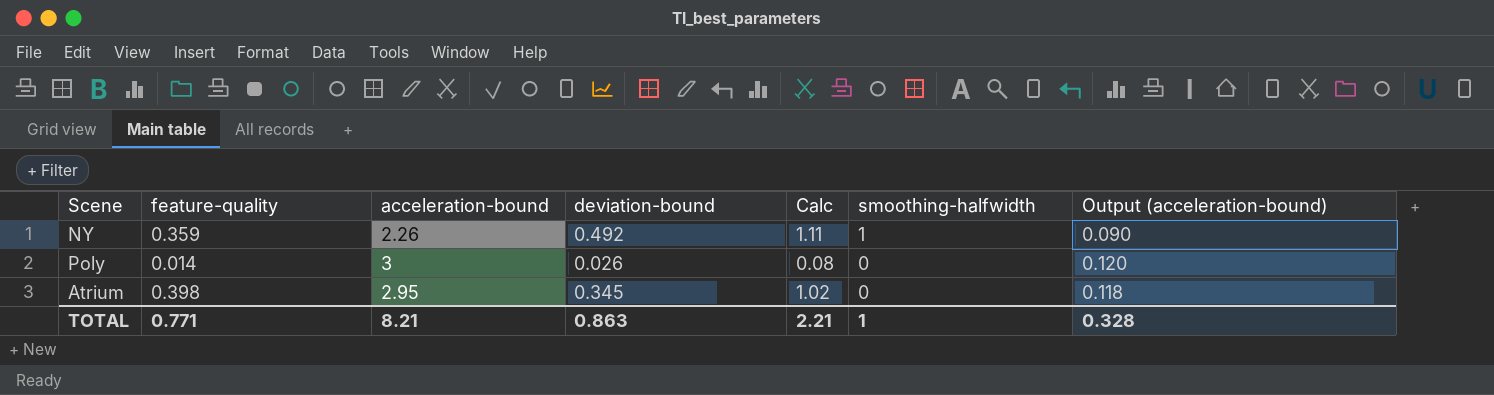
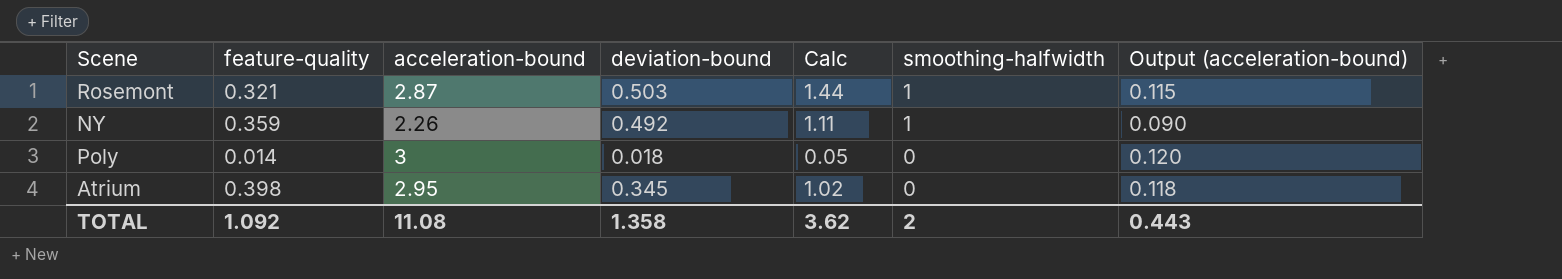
row Rosemont: none -> 0.321 | 2.87 | 0.503 | 1.44 | 1 | 0.115
Poly | deviation-bound: 0.026 -> 0.018
Poly | Calc: 0.08 -> 0.05
TOTAL | feature-quality: 0.771 -> 1.092
TOTAL | acceleration-bound: 8.21 -> 11.08
TOTAL | deviation-bound: 0.863 -> 1.358
TOTAL | Calc: 2.21 -> 3.62
TOTAL | smoothing-halfwidth: 1 -> 2
TOTAL | Output (acceleration-bound): 0.328 -> 0.443

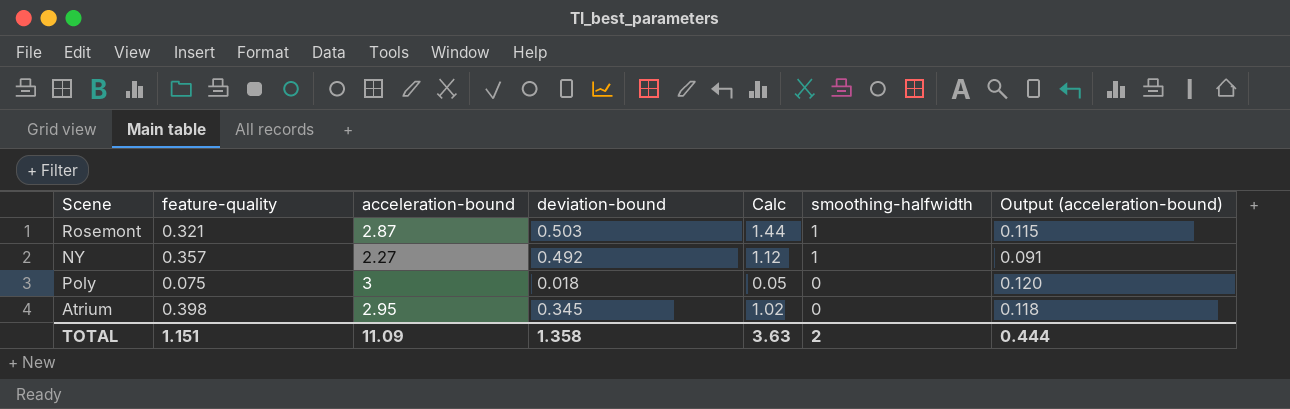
NY | feature-quality: 0.359 -> 0.357
NY | acceleration-bound: 2.26 -> 2.27
NY | Calc: 1.11 -> 1.12
NY | Output (acceleration-bound): 0.090 -> 0.091
Poly | feature-quality: 0.014 -> 0.075
TOTAL | feature-quality: 1.092 -> 1.151
TOTAL | acceleration-bound: 11.08 -> 11.09
TOTAL | Calc: 3.62 -> 3.63
TOTAL | Output (acceleration-bound): 0.443 -> 0.444

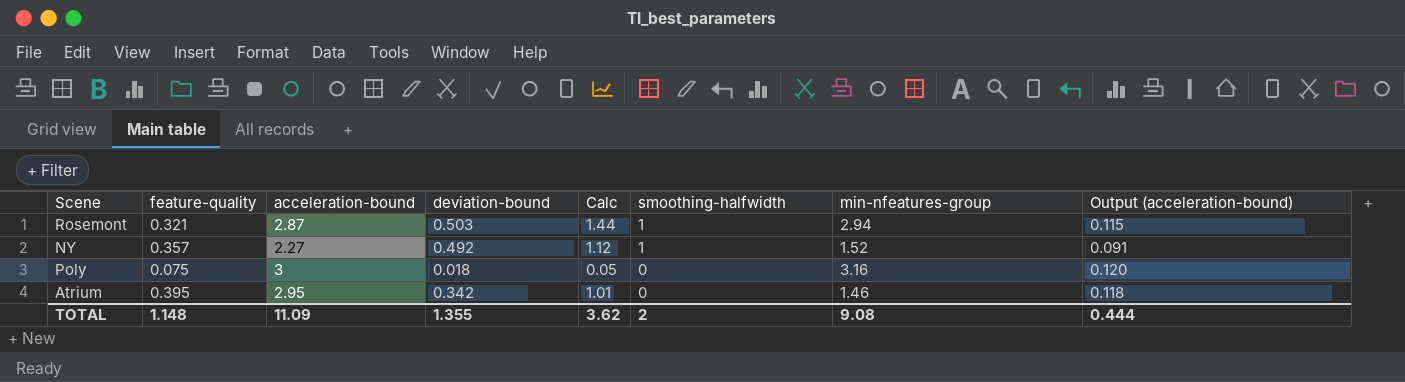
column min-nfeatures-group | position: none -> 7
Atrium | feature-quality: 0.398 -> 0.395
Atrium | deviation-bound: 0.345 -> 0.342
Atrium | Calc: 1.02 -> 1.01
TOTAL | feature-quality: 1.151 -> 1.148
TOTAL | deviation-bound: 1.358 -> 1.355
TOTAL | Calc: 3.63 -> 3.62

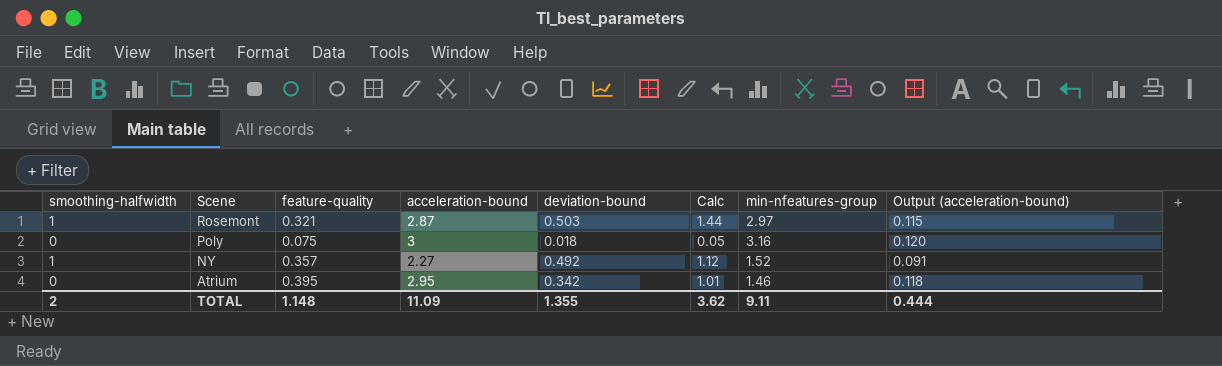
row order: smoothing-halfwidth descending -> Scene descending
column smoothing-halfwidth | position: 6 -> 1
Rosemont | min-nfeatures-group: 2.94 -> 2.97
TOTAL | min-nfeatures-group: 9.08 -> 9.11

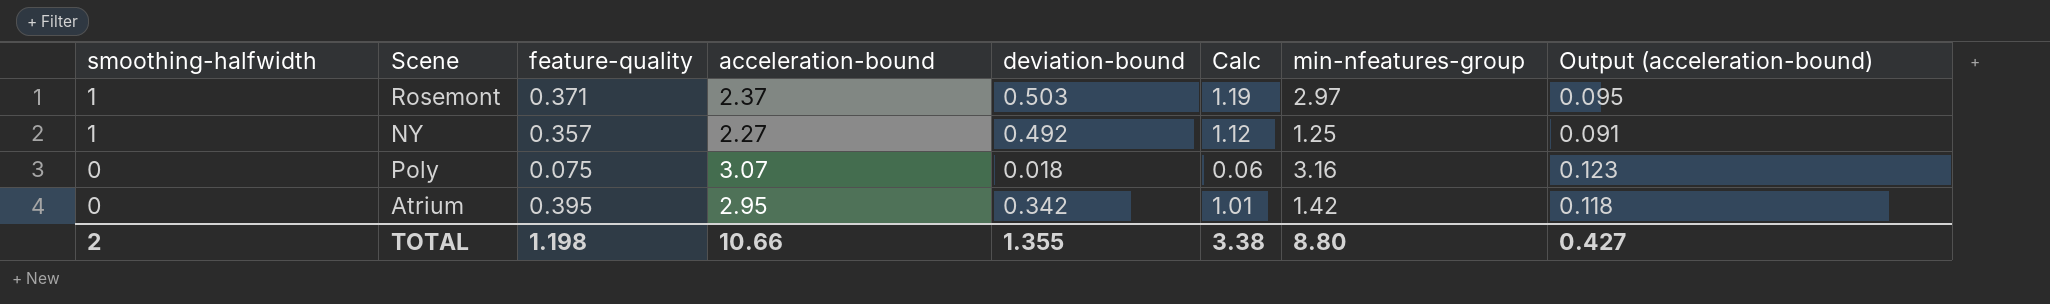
row order: Scene descending -> smoothing-halfwidth descending
Rosemont | feature-quality: 0.321 -> 0.371
Rosemont | acceleration-bound: 2.87 -> 2.37
Rosemont | Calc: 1.44 -> 1.19
Rosemont | Output (acceleration-bound): 0.115 -> 0.095
NY | min-nfeatures-group: 1.52 -> 1.25
Poly | acceleration-bound: 3 -> 3.07
Poly | Calc: 0.05 -> 0.06
Poly | Output (acceleration-bound): 0.120 -> 0.123
Atrium | min-nfeatures-group: 1.46 -> 1.42
TOTAL | feature-quality: 1.148 -> 1.198
TOTAL | acceleration-bound: 11.09 -> 10.66
TOTAL | Calc: 3.62 -> 3.38
TOTAL | min-nfeatures-group: 9.11 -> 8.80
TOTAL | Output (acceleration-bound): 0.444 -> 0.427

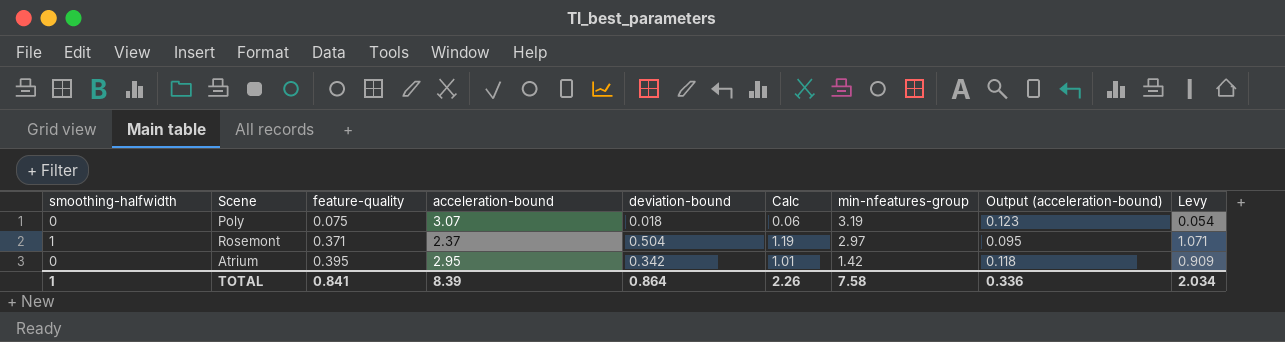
row order: smoothing-halfwidth descending -> feature-quality ascending
column Levy | formula: none -> [Calc] * 0.9
row NY: 1 | 0.357 | 2.27 | 0.492 | 1.12 | 1.25 | 0.091 -> none
Poly | min-nfeatures-group: 3.16 -> 3.19
Rosemont | deviation-bound: 0.503 -> 0.504
TOTAL | smoothing-halfwidth: 2 -> 1
TOTAL | feature-quality: 1.198 -> 0.841
TOTAL | acceleration-bound: 10.66 -> 8.39
TOTAL | deviation-bound: 1.355 -> 0.864
TOTAL | Calc: 3.38 -> 2.26
TOTAL | min-nfeatures-group: 8.80 -> 7.58
TOTAL | Output (acceleration-bound): 0.427 -> 0.336

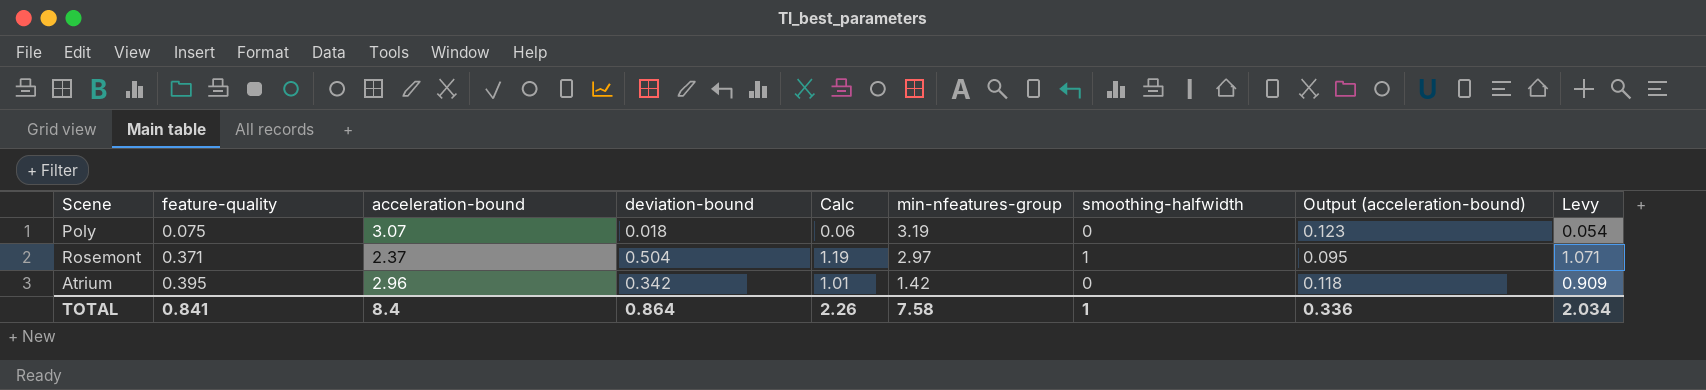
column smoothing-halfwidth | position: 1 -> 7
Atrium | acceleration-bound: 2.95 -> 2.96
TOTAL | acceleration-bound: 8.39 -> 8.4

